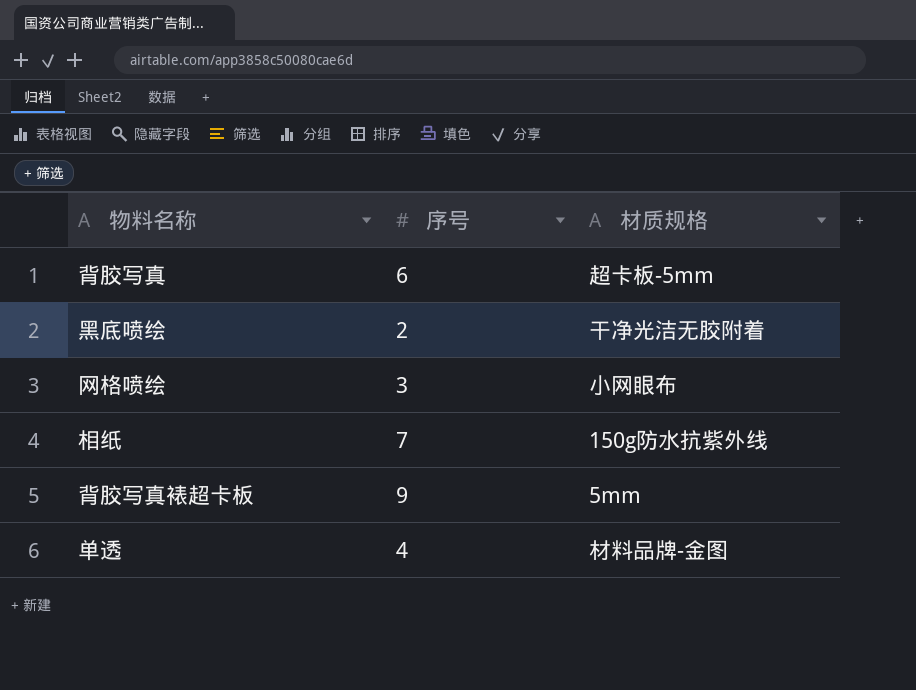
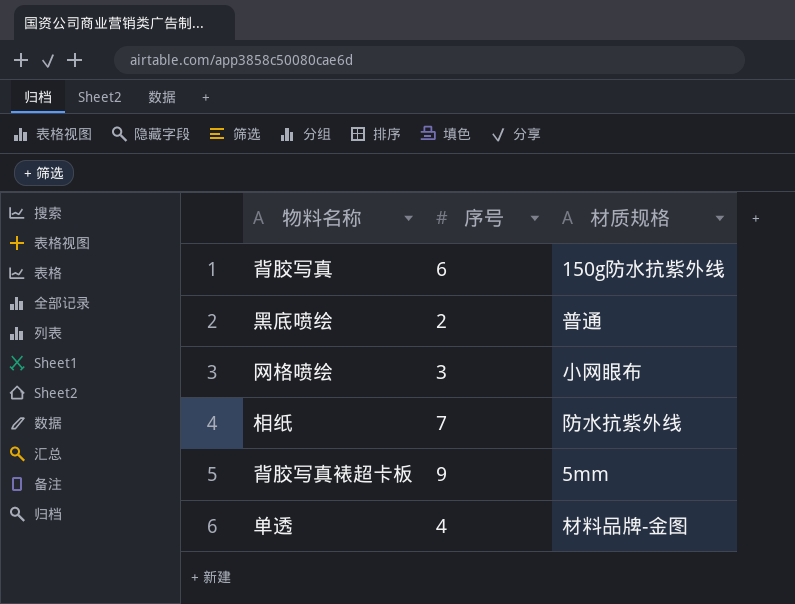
背胶写真 | 材质规格: 超卡板-5mm -> 150g防水抗紫外线
黑底喷绘 | 材质规格: 干净光洁无胶附着 -> 普通
相纸 | 材质规格: 150g防水抗紫外线 -> 防水抗紫外线

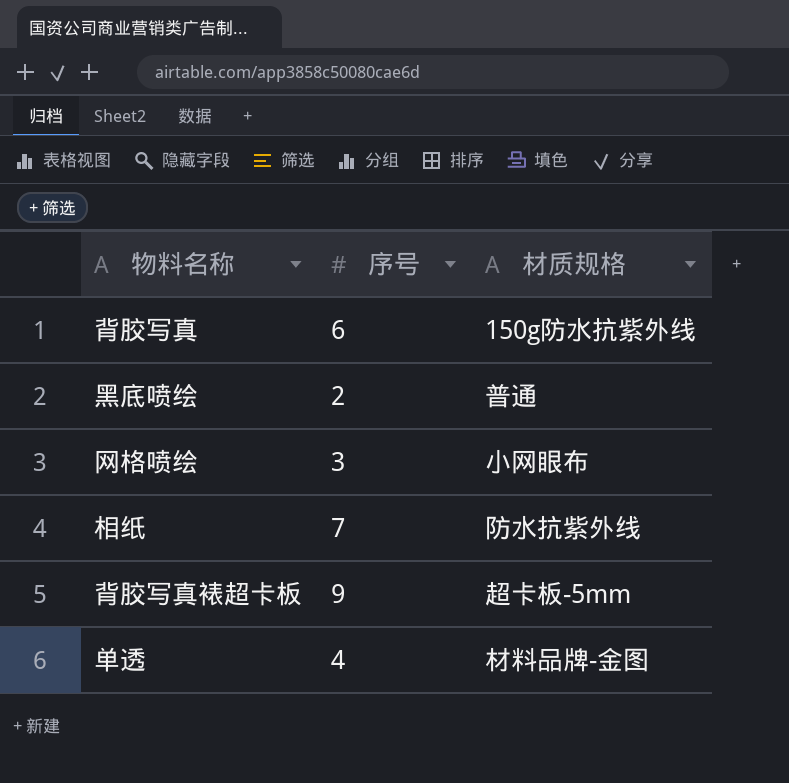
背胶写真裱超卡板 | 材质规格: 5mm -> 超卡板-5mm

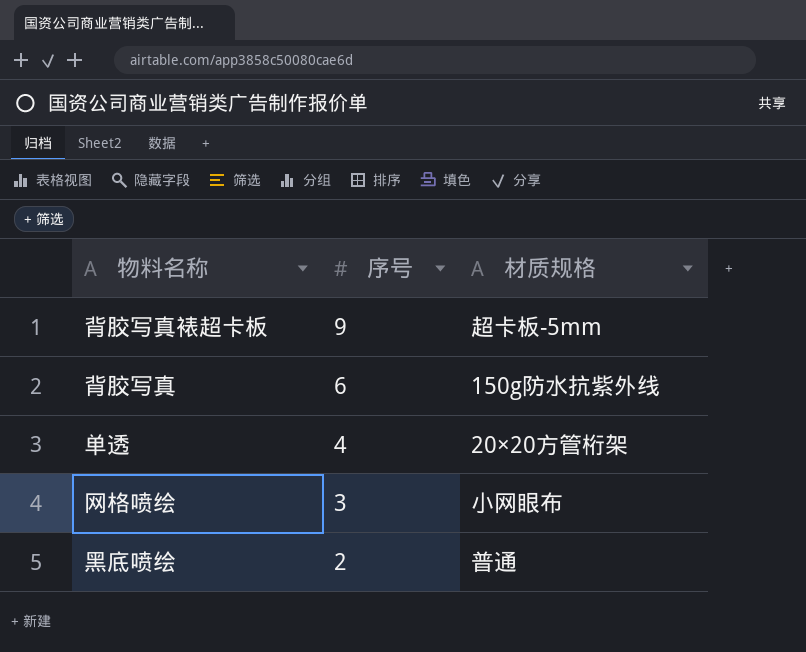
row order: none -> 序号 descending
row 相纸: 7 | 防水抗紫外线 -> none
单透 | 材质规格: 材料品牌-金图 -> 20×20方管桁架

